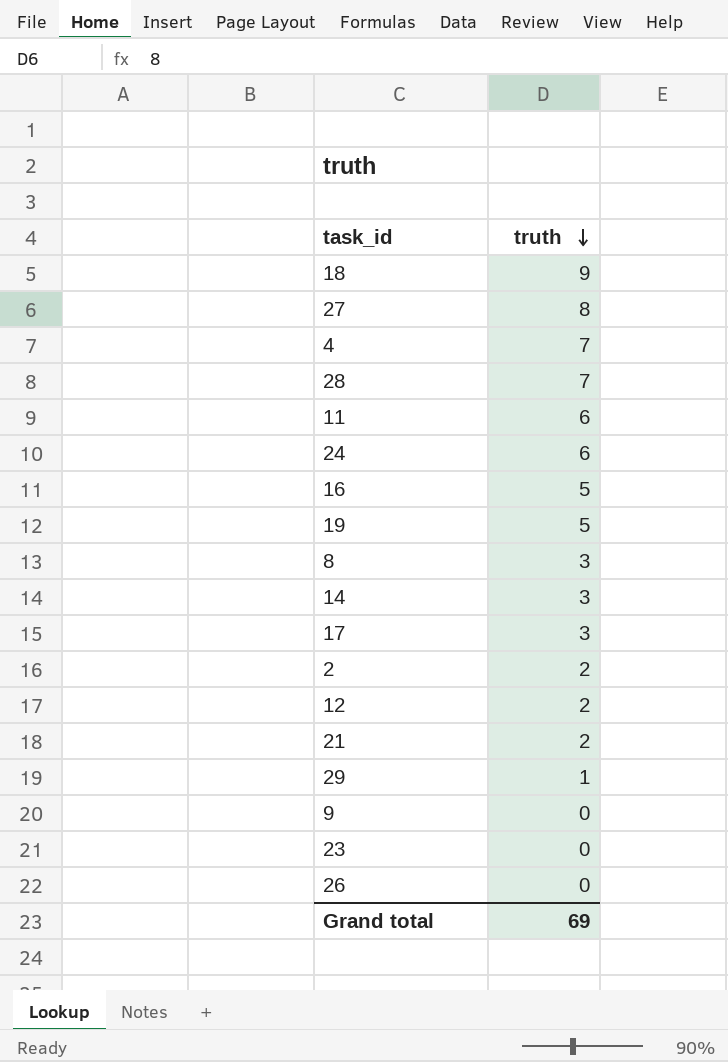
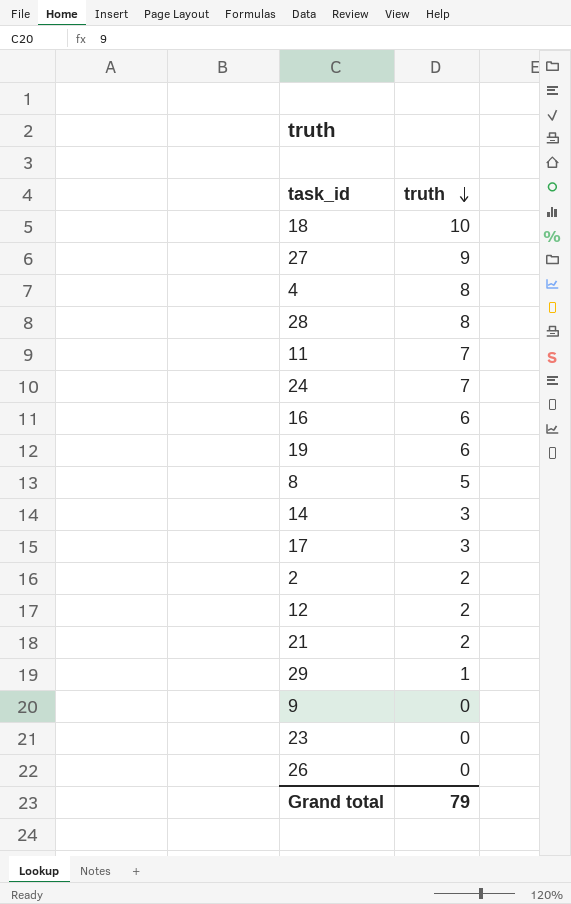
18 | truth: 9 -> 10
27 | truth: 8 -> 9
4 | truth: 7 -> 8
28 | truth: 7 -> 8
11 | truth: 6 -> 7
24 | truth: 6 -> 7
16 | truth: 5 -> 6
19 | truth: 5 -> 6
8 | truth: 3 -> 5
Grand total | truth: 69 -> 79

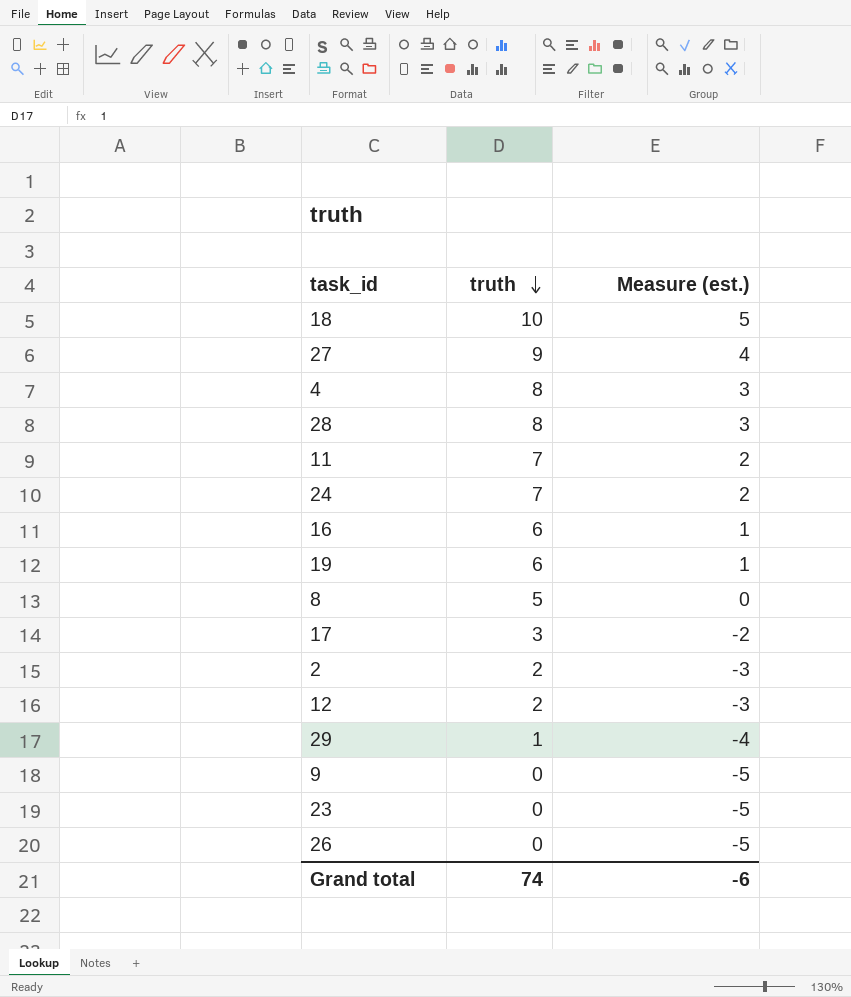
column Measure (est.) | formula: none -> [truth] - 5
row 14: 3 -> none
row 21: 2 -> none
Grand total | truth: 79 -> 74

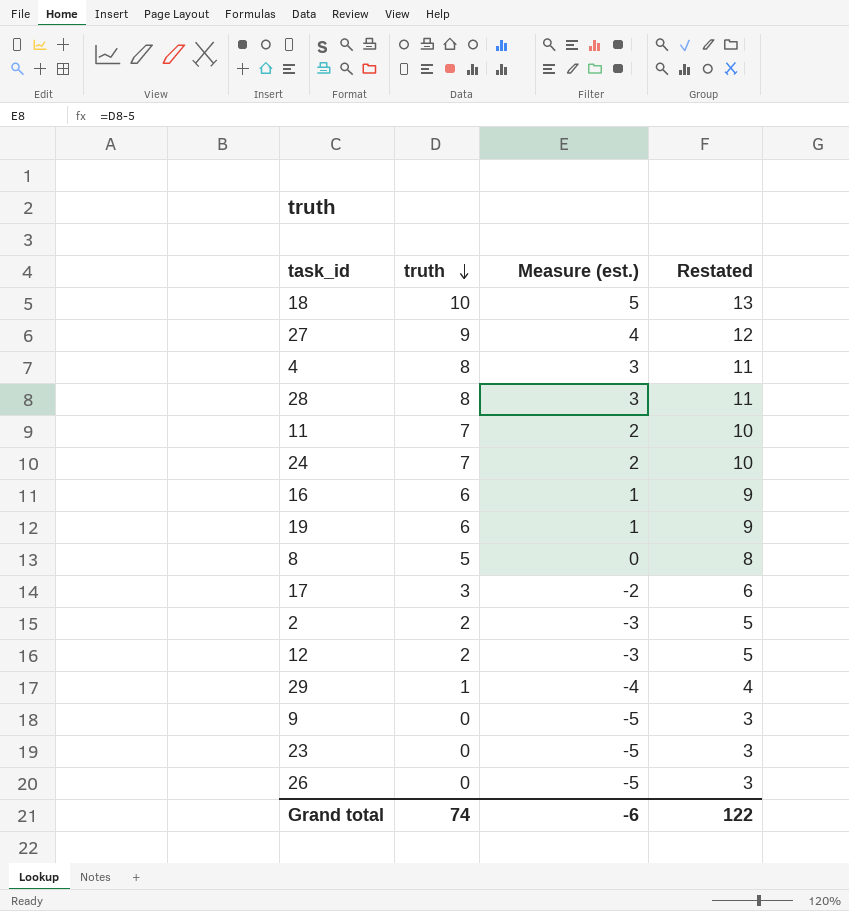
column Restated | formula: none -> [truth] + 3

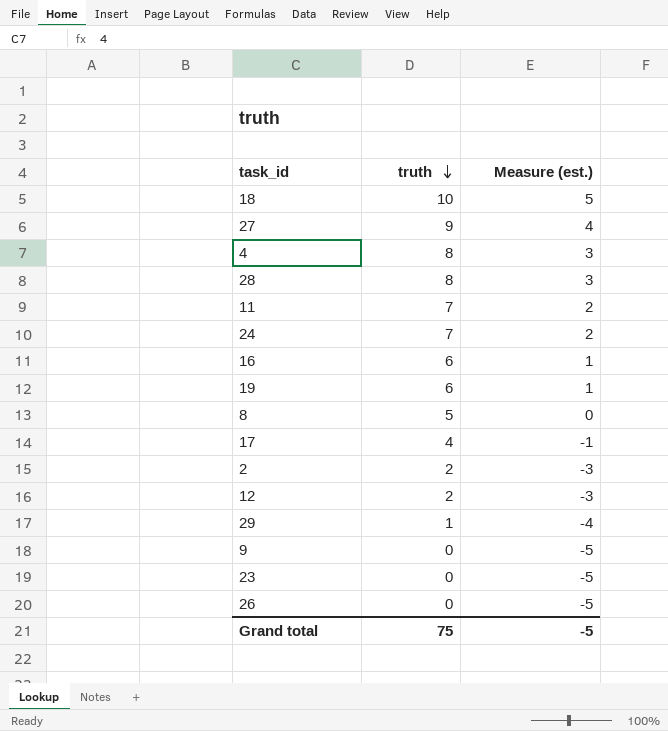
column Restated | formula: [truth] + 3 -> none
17 | truth: 3 -> 4
17 | Measure (est.): -2 -> -1
Grand total | truth: 74 -> 75
Grand total | Measure (est.): -6 -> -5

